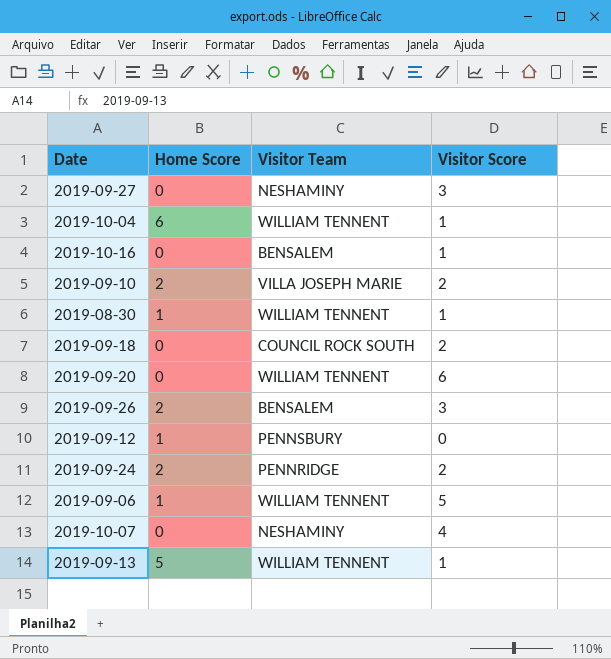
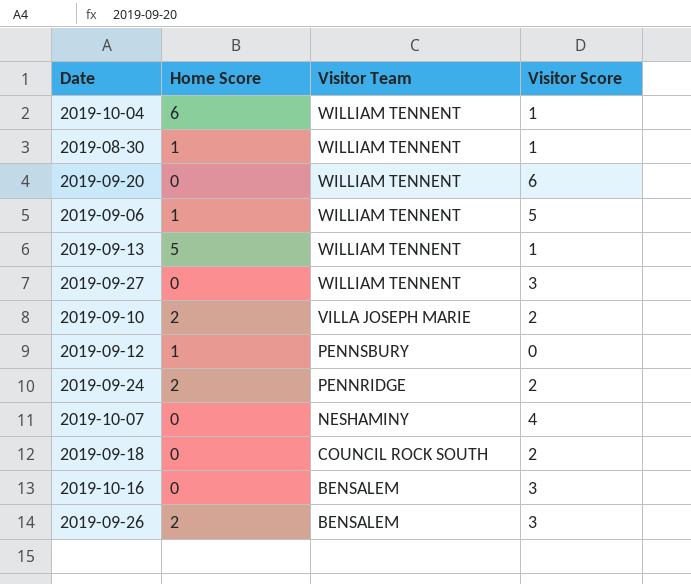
row order: none -> Visitor Team descending
2019-09-27 | Visitor Team: NESHAMINY -> WILLIAM TENNENT
2019-10-16 | Visitor Score: 1 -> 3

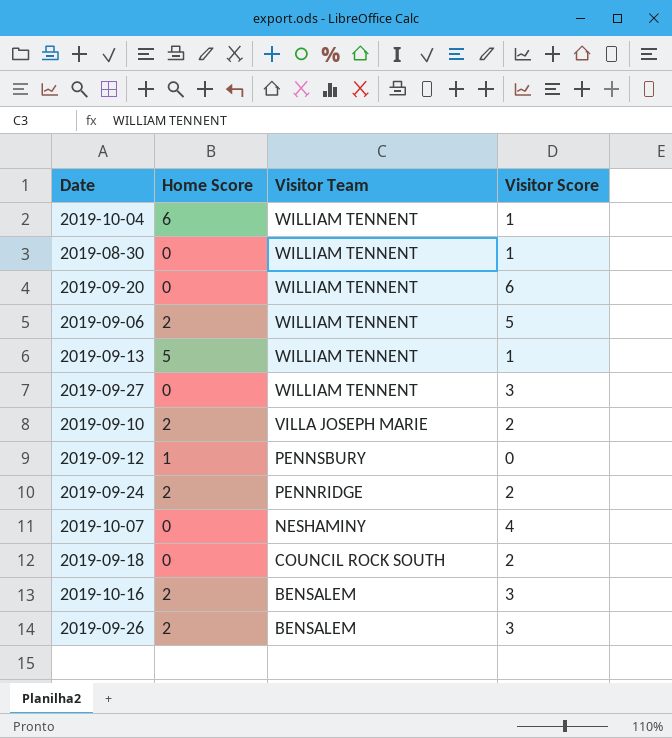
2019-08-30 | Home Score: 1 -> 0
2019-09-06 | Home Score: 1 -> 2
2019-10-16 | Home Score: 0 -> 2

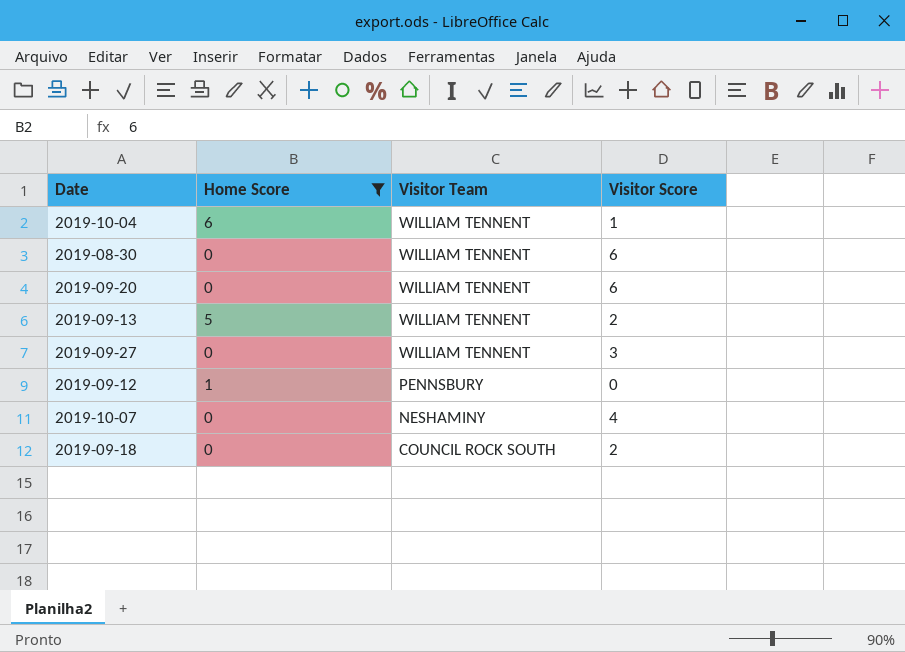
filter: none -> Home Score != 2
2019-08-30 | Visitor Score: 1 -> 6
2019-09-13 | Visitor Score: 1 -> 2

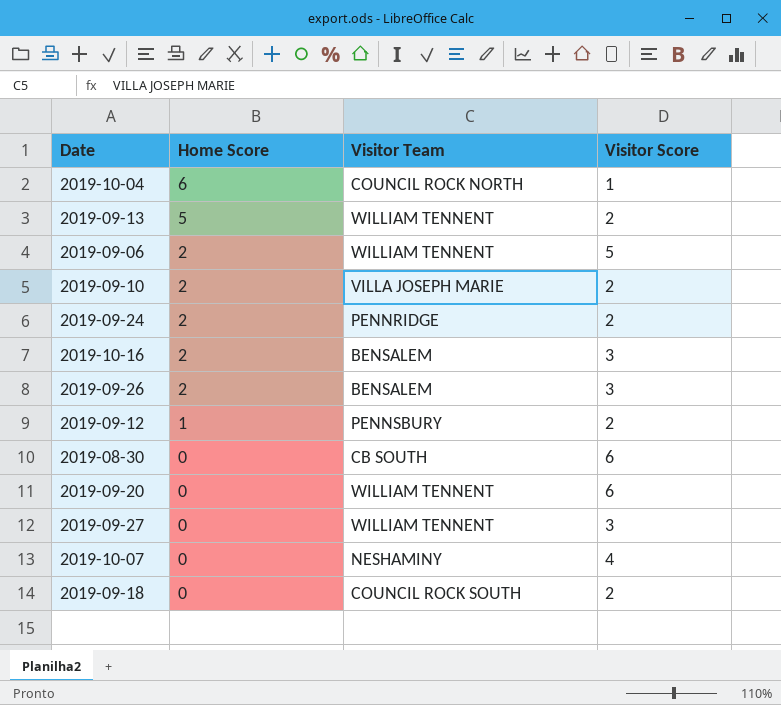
filter: Home Score != 2 -> none
row order: Visitor Team descending -> Home Score descending
2019-10-04 | Visitor Team: WILLIAM TENNENT -> COUNCIL ROCK NORTH
2019-09-12 | Visitor Score: 0 -> 2
2019-08-30 | Visitor Team: WILLIAM TENNENT -> CB SOUTH

